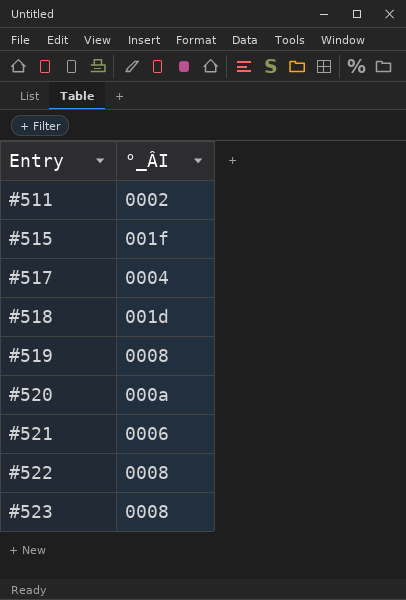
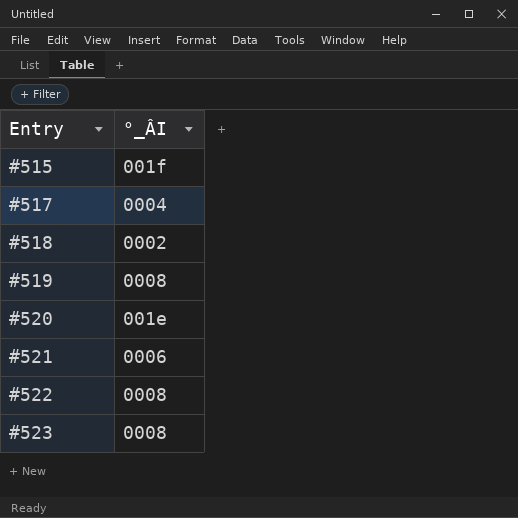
row #511: 0002 -> none
#518 | °_ÂI: 001d -> 0002
#520 | °_ÂI: 000a -> 001e

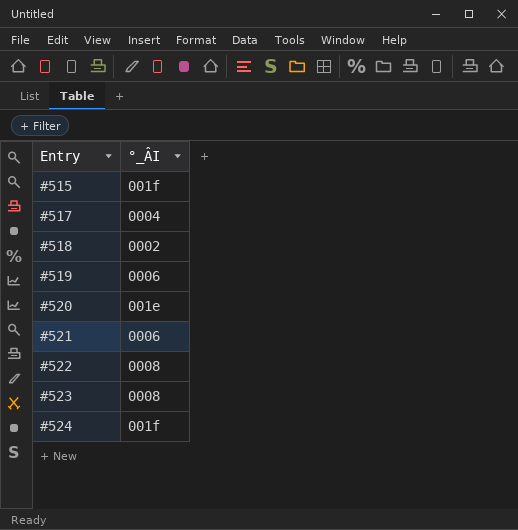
#519 | °_ÂI: 0008 -> 0006
row #524: none -> 001f

